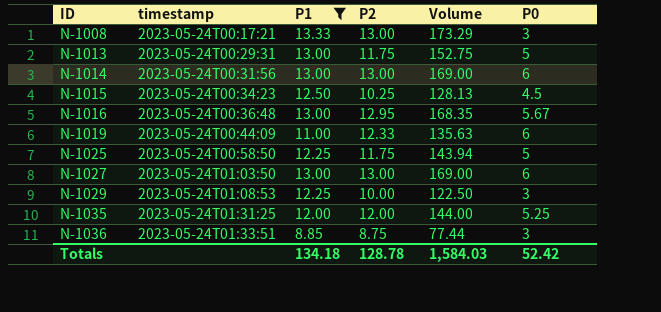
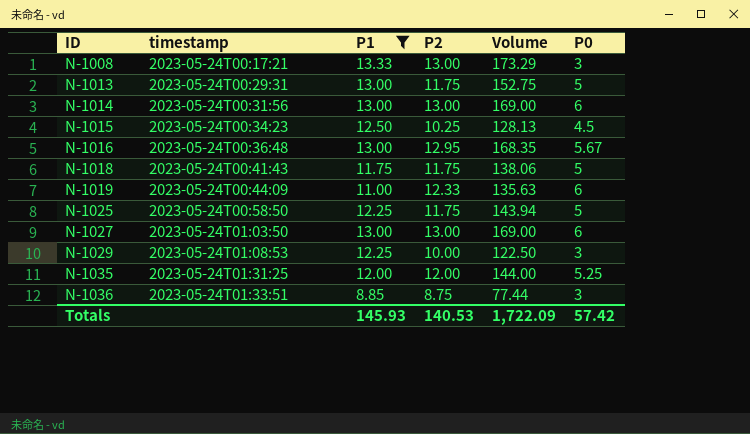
row N-1018: none -> 2023-05-24T00:41:43 | 11.75 | 11.75 | 138.06 | 5
Totals | P1: 134.18 -> 145.93
Totals | P2: 128.78 -> 140.53
Totals | Volume: 1,584.03 -> 1,722.09
Totals | P0: 52.42 -> 57.42

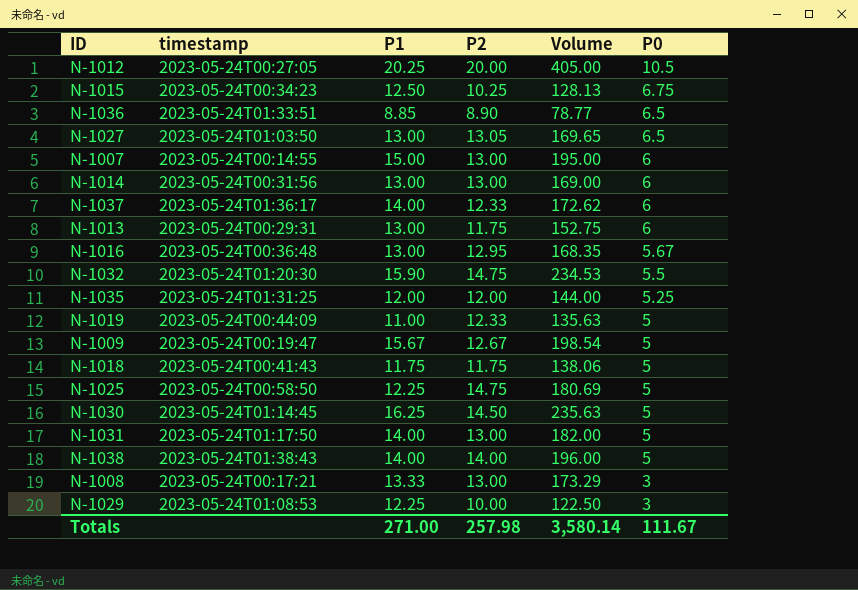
filter: P1 <= 13.33 -> none
row order: ID ascending -> P0 descending
N-1015 | P0: 4.5 -> 6.75
N-1036 | P2: 8.75 -> 8.90
N-1036 | Volume: 77.44 -> 78.77
N-1036 | P0: 3 -> 6.5
N-1027 | P2: 13.00 -> 13.05
N-1027 | Volume: 169.00 -> 169.65
N-1027 | P0: 6 -> 6.5
N-1013 | P0: 5 -> 6
N-1019 | P0: 6 -> 5
N-1025 | P2: 11.75 -> 14.75
N-1025 | Volume: 143.94 -> 180.69
Totals | P1: 145.93 -> 271.00
Totals | P2: 140.53 -> 257.98
Totals | Volume: 1,722.09 -> 3,580.14
Totals | P0: 57.42 -> 111.67

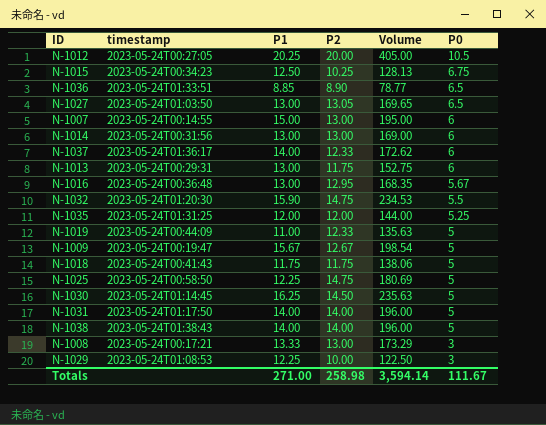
N-1031 | P2: 13.00 -> 14.00
N-1031 | Volume: 182.00 -> 196.00
Totals | P2: 257.98 -> 258.98
Totals | Volume: 3,580.14 -> 3,594.14

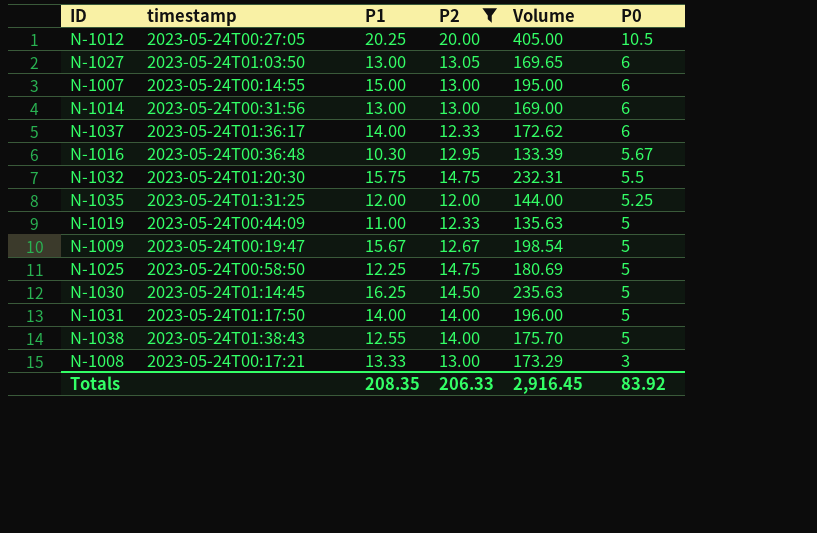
filter: none -> P2 >= 12.00
N-1027 | P0: 6.5 -> 6
N-1016 | P1: 13.00 -> 10.30
N-1016 | Volume: 168.35 -> 133.39
N-1032 | P1: 15.90 -> 15.75
N-1032 | Volume: 234.53 -> 232.31
N-1038 | P1: 14.00 -> 12.55
N-1038 | Volume: 196.00 -> 175.70
Totals | P1: 271.00 -> 208.35
Totals | P2: 258.98 -> 206.33
Totals | Volume: 3,594.14 -> 2,916.45
Totals | P0: 111.67 -> 83.92

